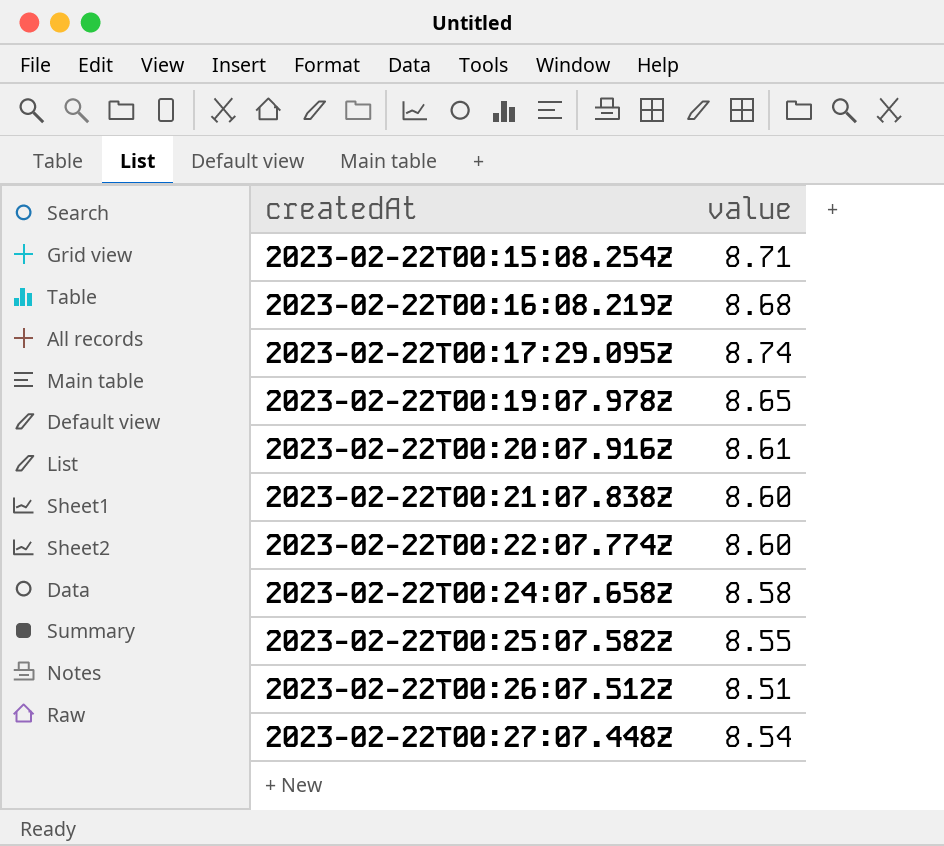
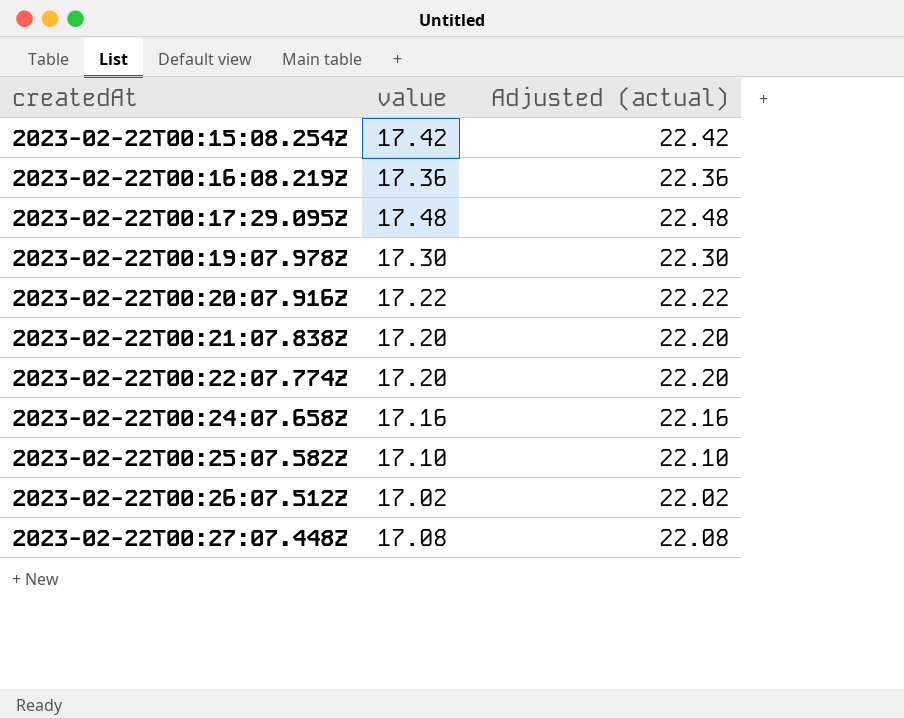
column Adjusted (actual) | formula: none -> [value] + 5
2023-02-22T00:15:08.254Z | value: 8.71 -> 17.42
2023-02-22T00:16:08.219Z | value: 8.68 -> 17.36
2023-02-22T00:17:29.095Z | value: 8.74 -> 17.48
2023-02-22T00:19:07.978Z | value: 8.65 -> 17.30
2023-02-22T00:20:07.916Z | value: 8.61 -> 17.22
2023-02-22T00:21:07.838Z | value: 8.60 -> 17.20
2023-02-22T00:22:07.774Z | value: 8.60 -> 17.20
2023-02-22T00:24:07.658Z | value: 8.58 -> 17.16
2023-02-22T00:25:07.582Z | value: 8.55 -> 17.10
2023-02-22T00:26:07.512Z | value: 8.51 -> 17.02
2023-02-22T00:27:07.448Z | value: 8.54 -> 17.08

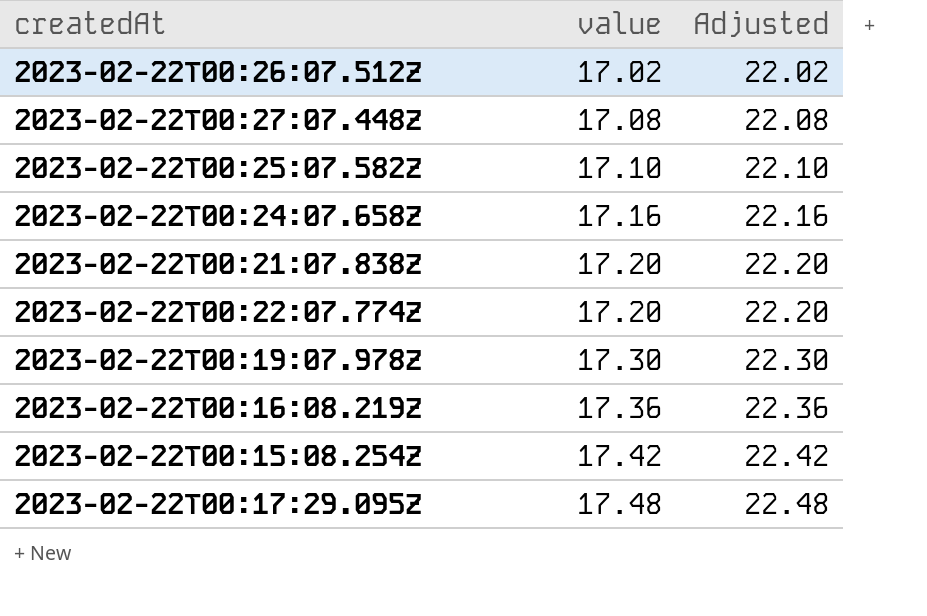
row order: createdAt ascending -> value ascending
column name: Adjusted (actual) -> Adjusted
row 2023-02-22T00:20:07.916Z: 17.22 | 22.22 -> none

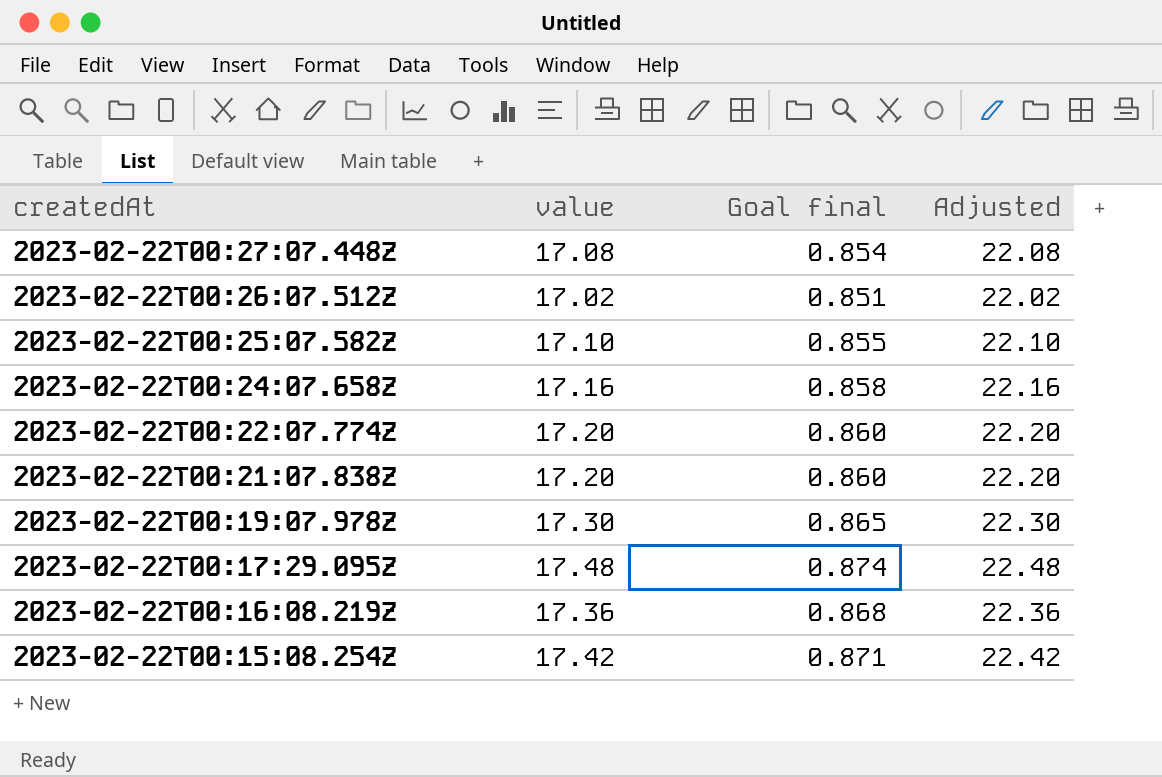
row order: value ascending -> createdAt descending
column Goal final | formula: none -> [value] * 0.05

